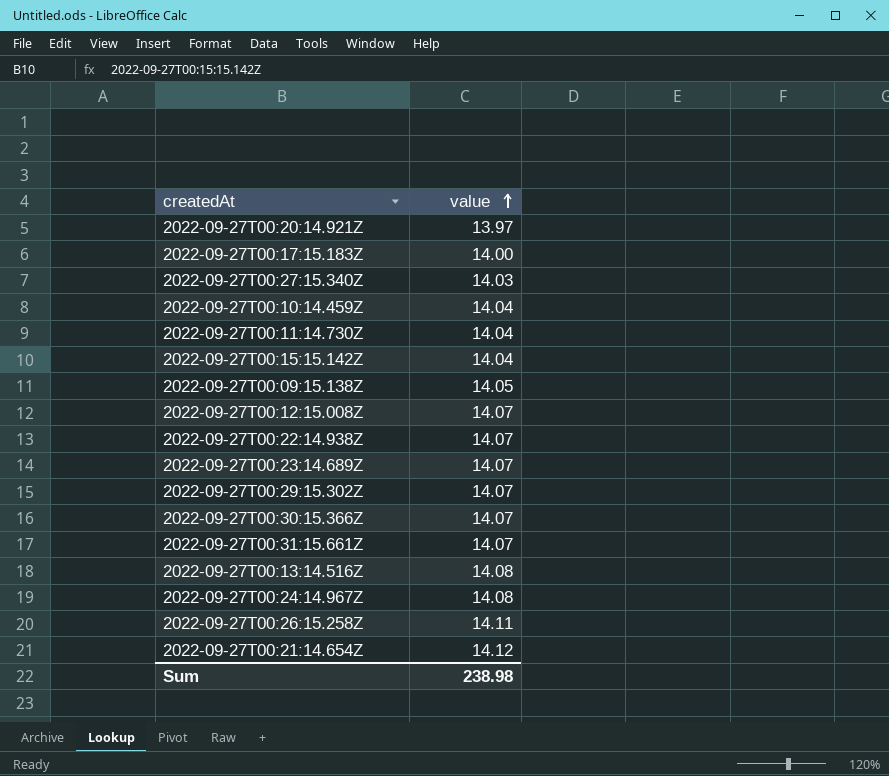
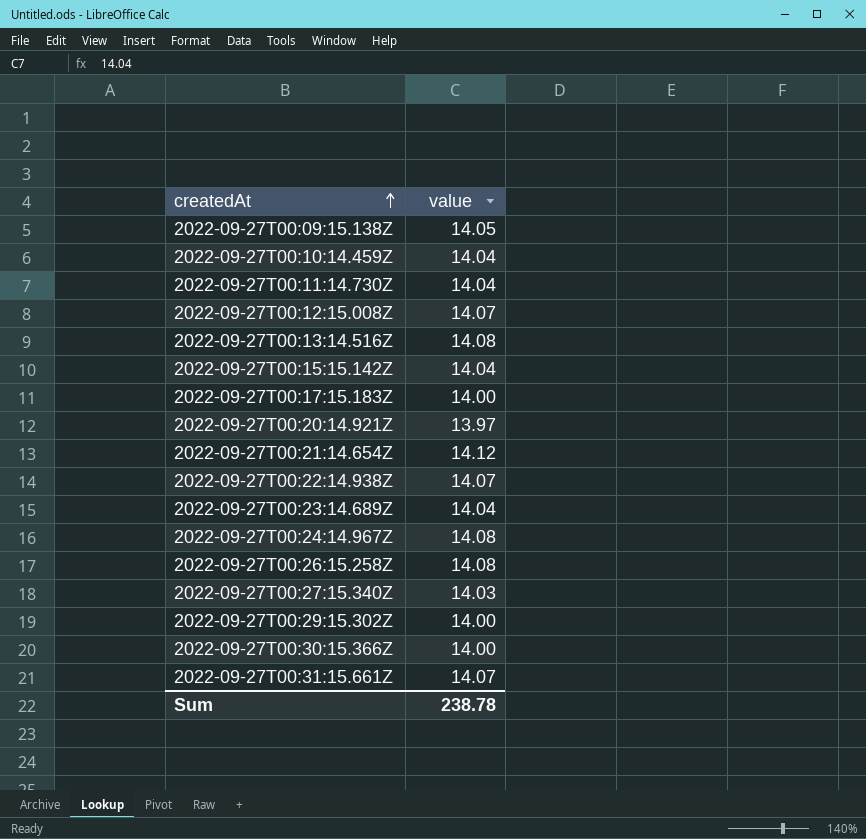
row order: value ascending -> createdAt ascending
2022-09-27T00:23:14.689Z | value: 14.07 -> 14.04
2022-09-27T00:26:15.258Z | value: 14.11 -> 14.08
2022-09-27T00:29:15.302Z | value: 14.07 -> 14.00
2022-09-27T00:30:15.366Z | value: 14.07 -> 14.00
Sum | value: 238.98 -> 238.78

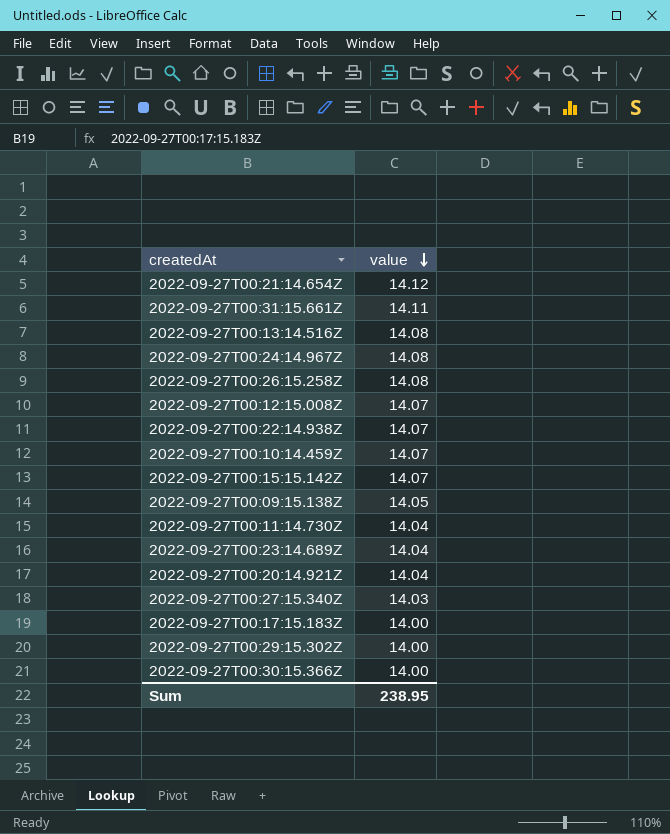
row order: createdAt ascending -> value descending
2022-09-27T00:31:15.661Z | value: 14.07 -> 14.11
2022-09-27T00:10:14.459Z | value: 14.04 -> 14.07
2022-09-27T00:15:15.142Z | value: 14.04 -> 14.07
2022-09-27T00:20:14.921Z | value: 13.97 -> 14.04
Sum | value: 238.78 -> 238.95

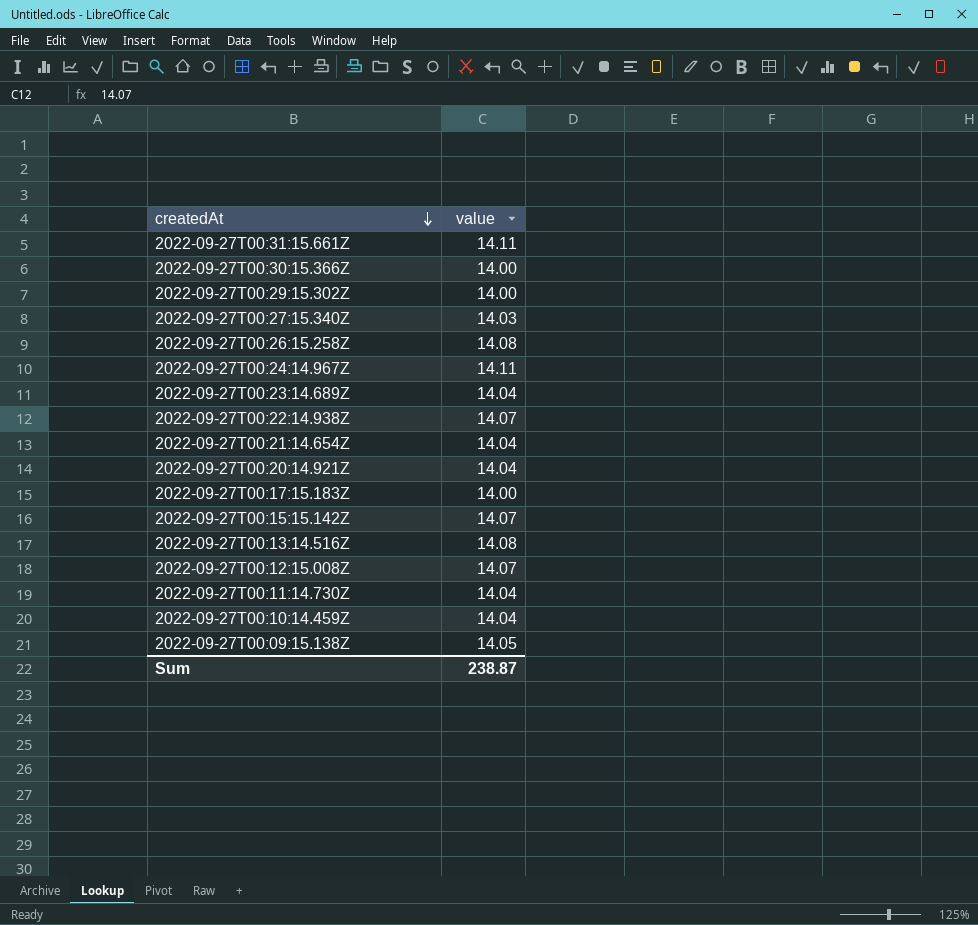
row order: value descending -> createdAt descending
2022-09-27T00:24:14.967Z | value: 14.08 -> 14.11
2022-09-27T00:21:14.654Z | value: 14.12 -> 14.04
2022-09-27T00:10:14.459Z | value: 14.07 -> 14.04
Sum | value: 238.95 -> 238.87

